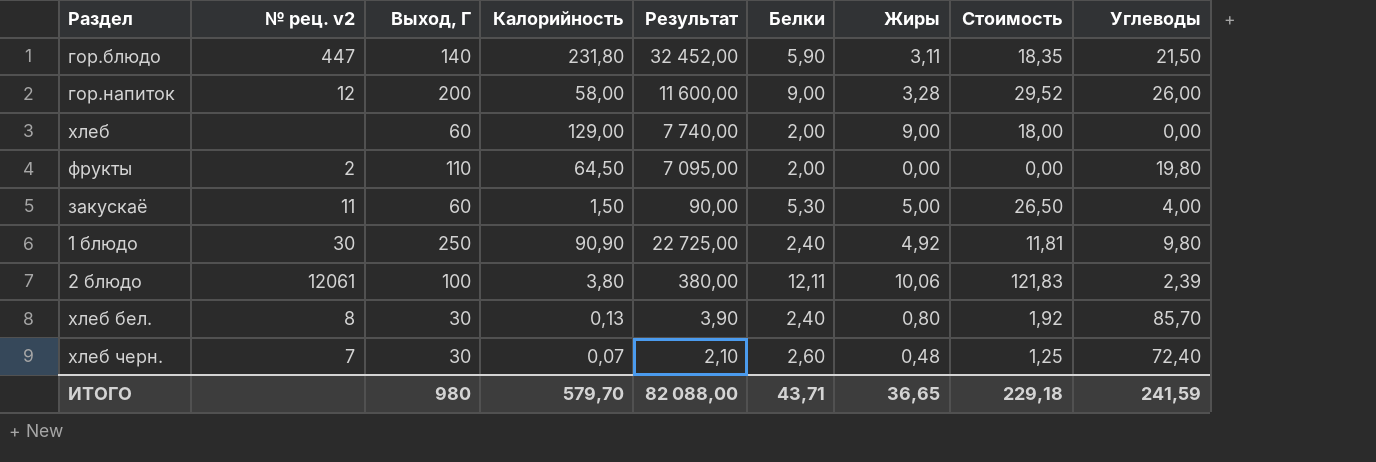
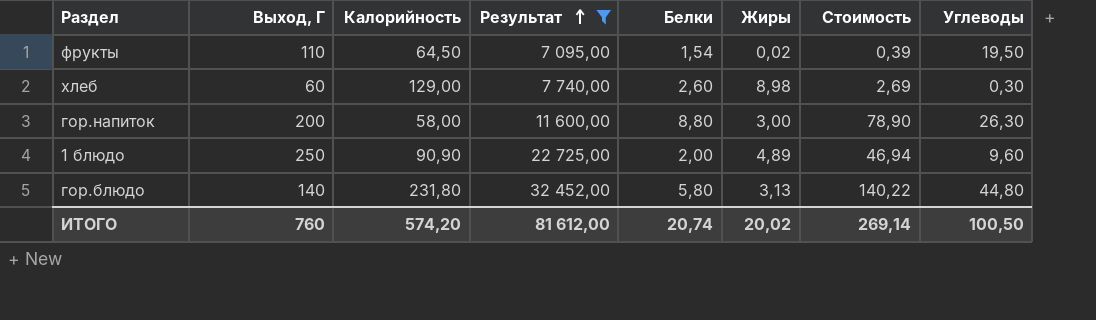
filter: none -> Результат >= 7 095,00
row order: none -> Результат ascending
column № рец. v2 | position: 2 -> none
column Стоимость | formula: [Белки] * [Жиры] -> [Жиры] * [Углеводы]
фрукты | Белки: 2,00 -> 1,54
фрукты | Жиры: 0,00 -> 0,02
фрукты | Углеводы: 19,80 -> 19,50
хлеб | Белки: 2,00 -> 2,60
хлеб | Жиры: 9,00 -> 8,98
хлеб | Углеводы: 0,00 -> 0,30
гор.напиток | Белки: 9,00 -> 8,80
гор.напиток | Жиры: 3,28 -> 3,00
гор.напиток | Углеводы: 26,00 -> 26,30
1 блюдо | Белки: 2,40 -> 2,00
1 блюдо | Жиры: 4,92 -> 4,89
1 блюдо | Углеводы: 9,80 -> 9,60
гор.блюдо | Белки: 5,90 -> 5,80
гор.блюдо | Жиры: 3,11 -> 3,13
гор.блюдо | Углеводы: 21,50 -> 44,80
ИТОГО | Выход, Г: 980 -> 760
ИТОГО | Калорийность: 579,70 -> 574,20
ИТОГО | Результат: 82 088,00 -> 81 612,00
ИТОГО | Белки: 43,71 -> 20,74
ИТОГО | Жиры: 36,65 -> 20,02
ИТОГО | Стоимость: 229,18 -> 269,14
ИТОГО | Углеводы: 241,59 -> 100,50

